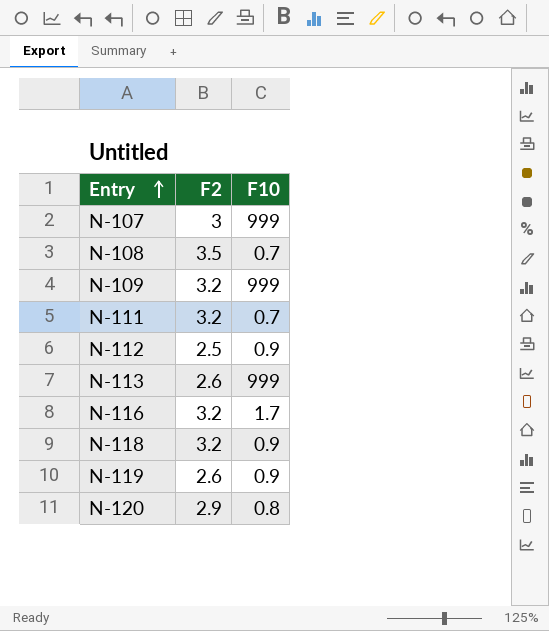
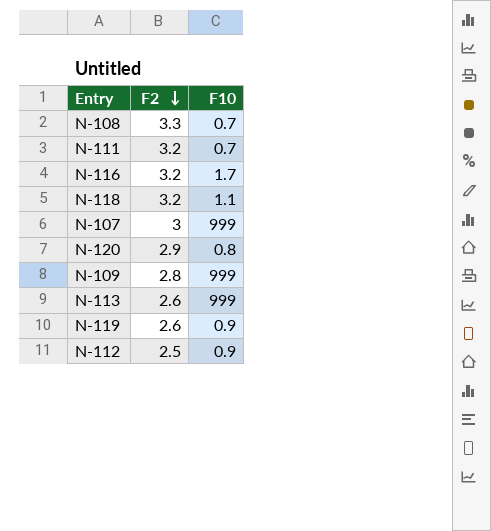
row order: Entry ascending -> F2 descending
N-108 | F2: 3.5 -> 3.3
N-118 | F10: 0.9 -> 1.1
N-109 | F2: 3.2 -> 2.8

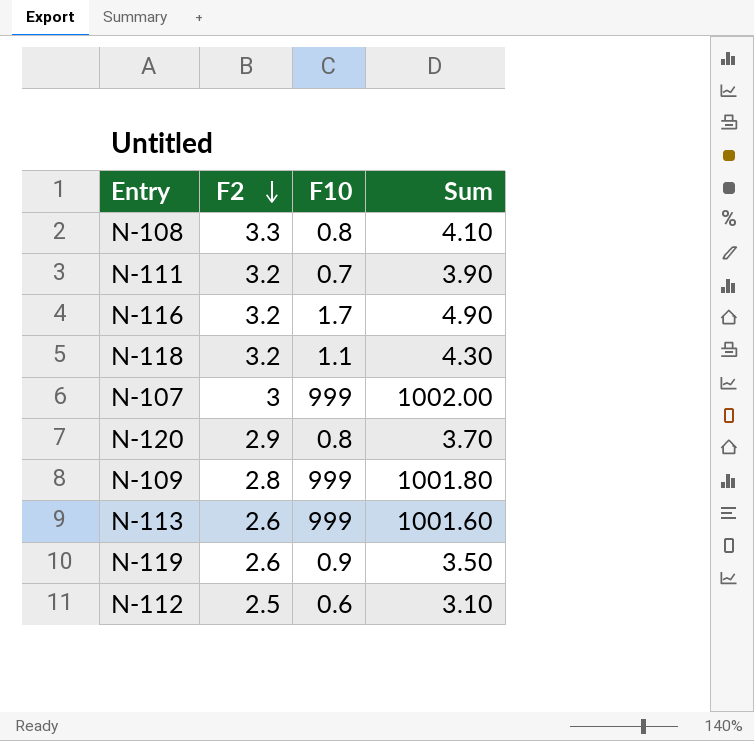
column Sum | formula: none -> [F2] + [F10]
N-108 | F10: 0.7 -> 0.8
N-112 | F10: 0.9 -> 0.6

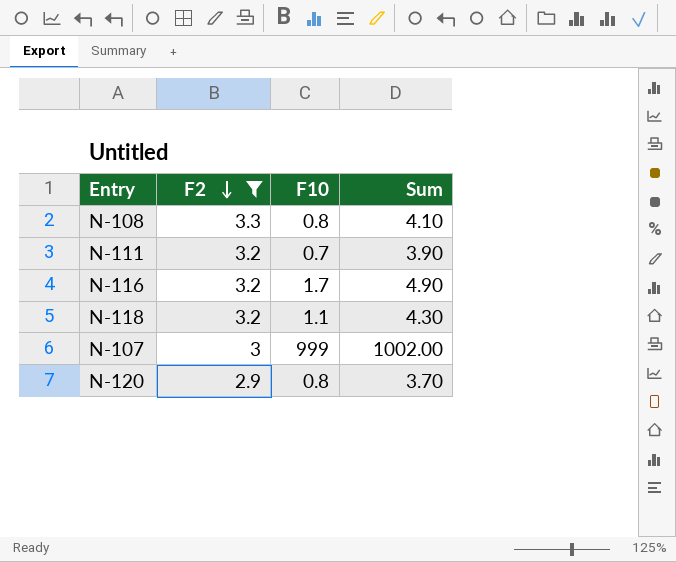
filter: none -> F2 >= 2.9

